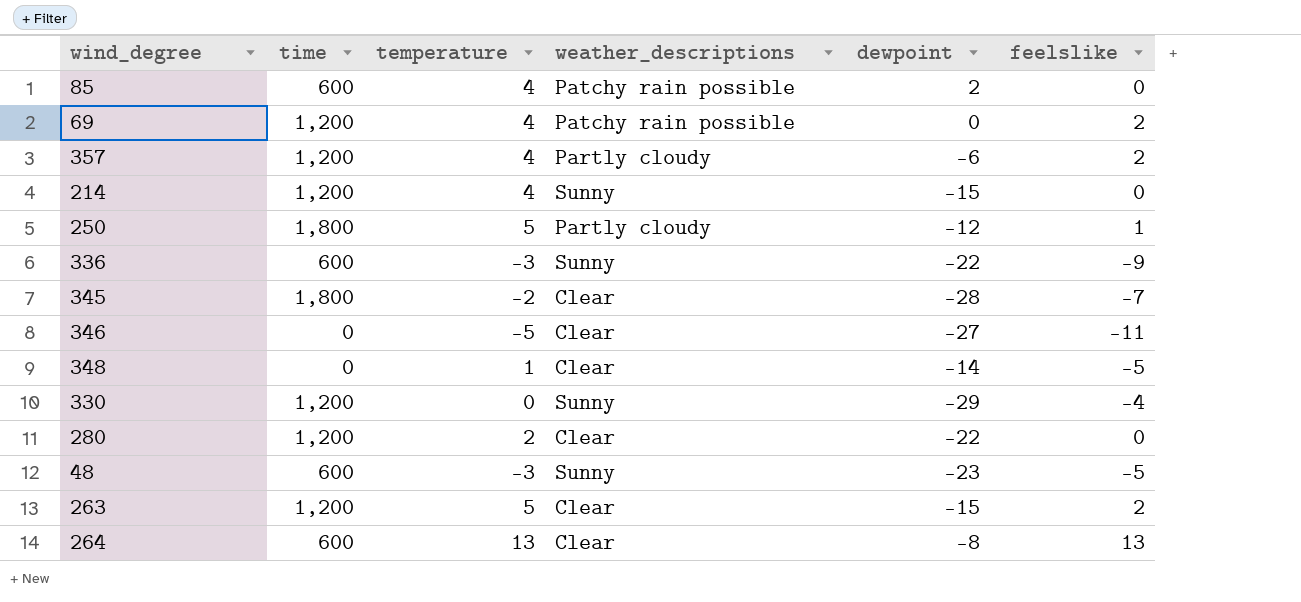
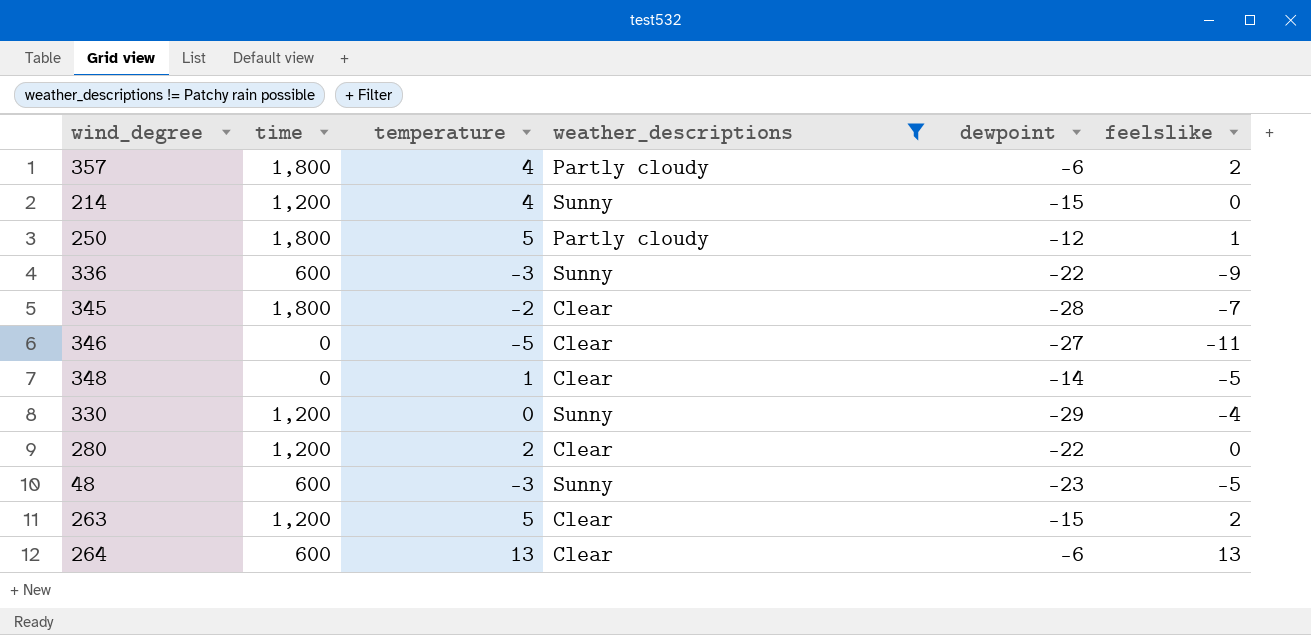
filter: none -> weather_descriptions != Patchy rain possible
357 | time: 1,200 -> 1,800
264 | dewpoint: -8 -> -6

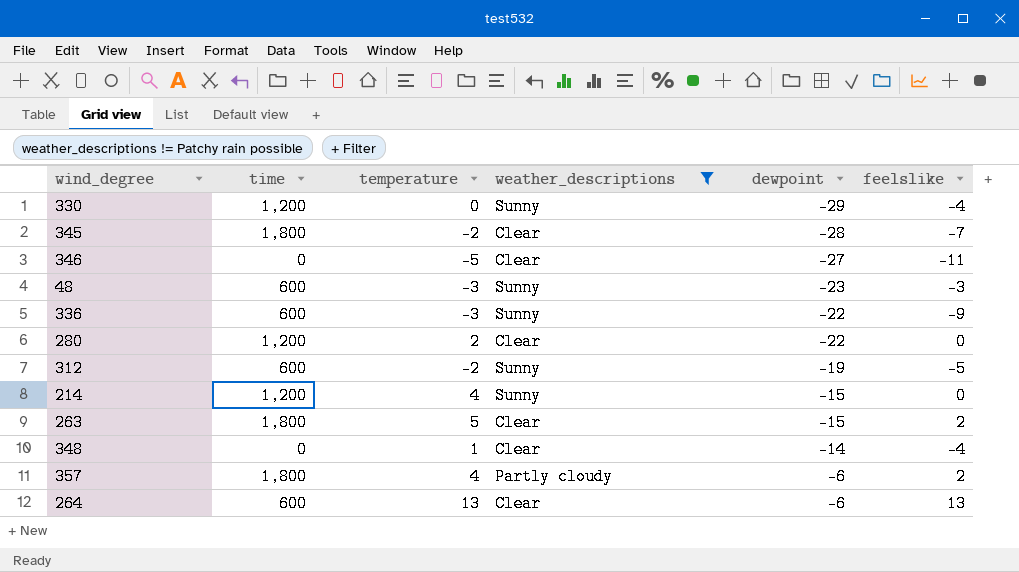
row order: none -> dewpoint ascending
row 250: 1,800 | 5 | Partly cloudy | -12 | 1 -> none
48 | feelslike: -5 -> -3
row 312: none -> 600 | -2 | Sunny | -19 | -5
263 | time: 1,200 -> 1,800
348 | feelslike: -5 -> -4

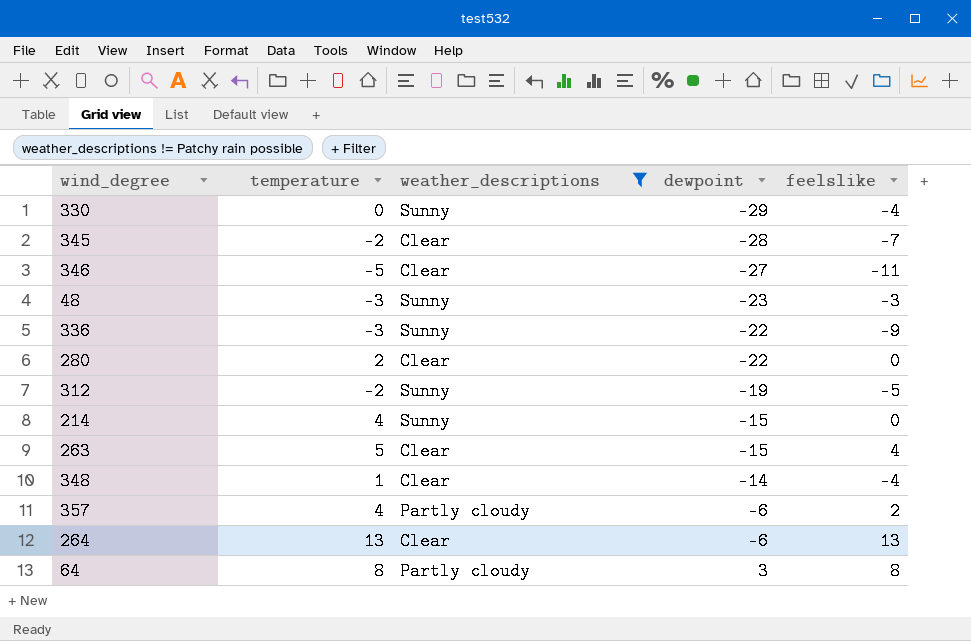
column time | position: 2 -> none
263 | feelslike: 2 -> 4
row 64: none -> 8 | Partly cloudy | 3 | 8

